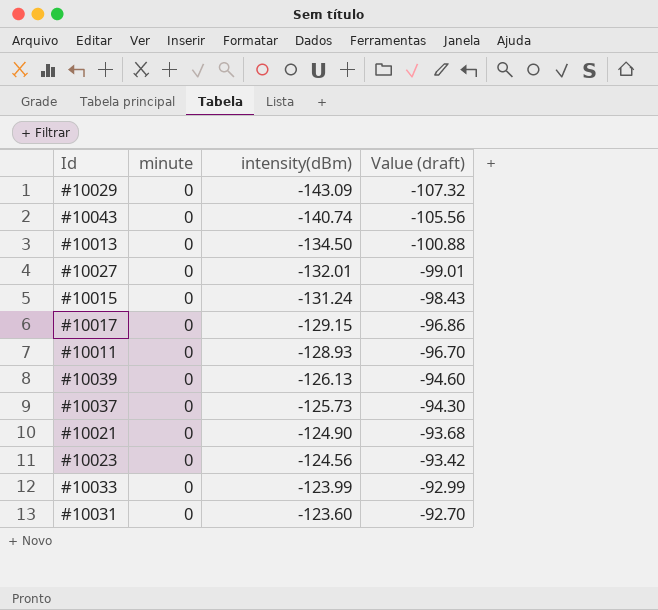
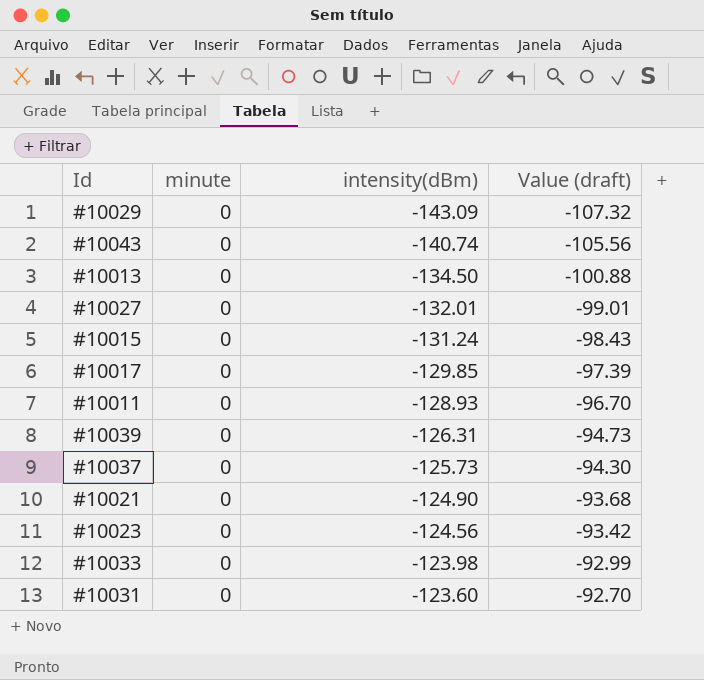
#10017 | intensity(dBm): -129.15 -> -129.85
#10017 | Value (draft): -96.86 -> -97.39
#10039 | intensity(dBm): -126.13 -> -126.31
#10039 | Value (draft): -94.60 -> -94.73
#10033 | intensity(dBm): -123.99 -> -123.98

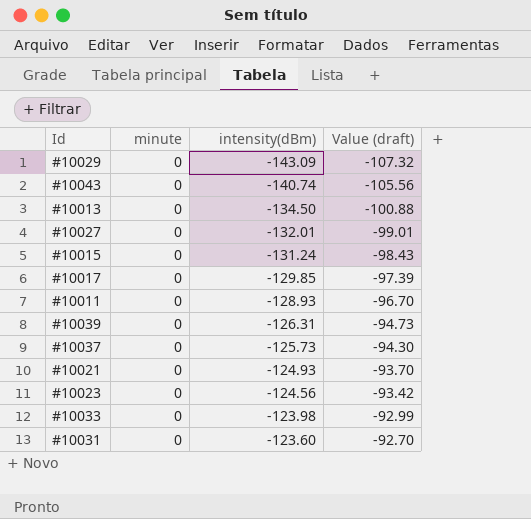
#10021 | intensity(dBm): -124.90 -> -124.93
#10021 | Value (draft): -93.68 -> -93.70

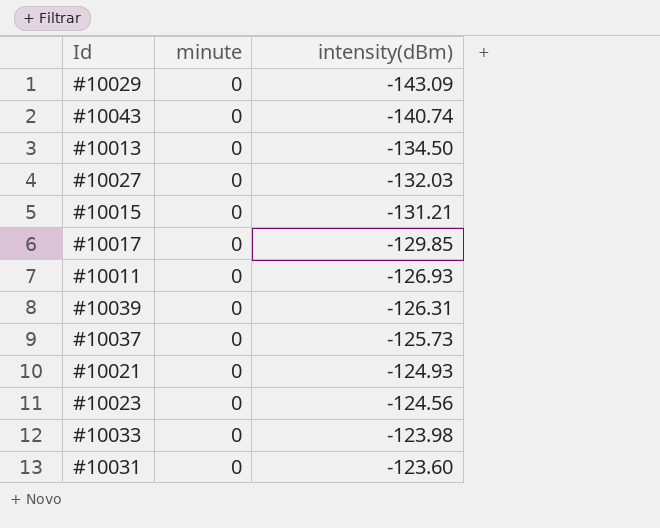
column Value (draft) | formula: [intensity(dBm)] * 0.75 -> none
#10027 | intensity(dBm): -132.01 -> -132.03
#10015 | intensity(dBm): -131.24 -> -131.21
#10011 | intensity(dBm): -128.93 -> -126.93

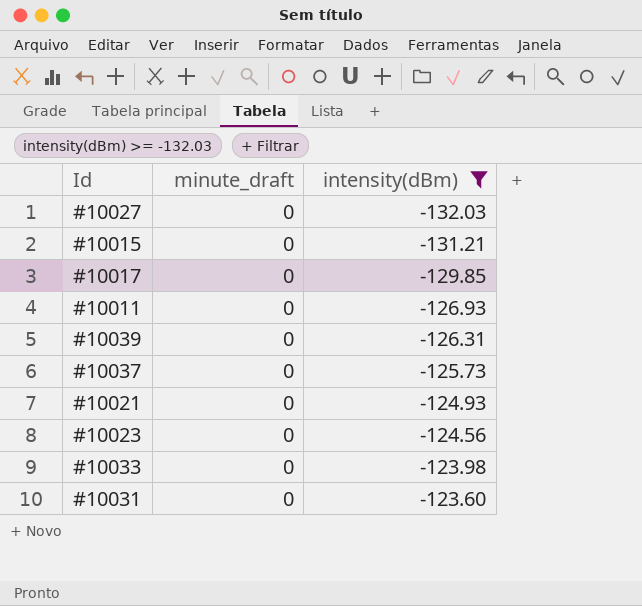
filter: none -> intensity(dBm) >= -132.03
column name: minute -> minute_draft

